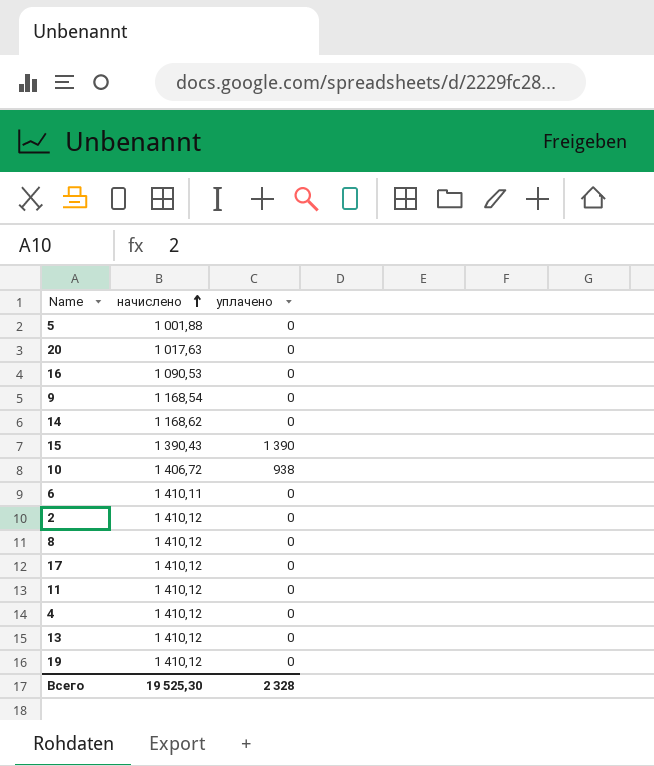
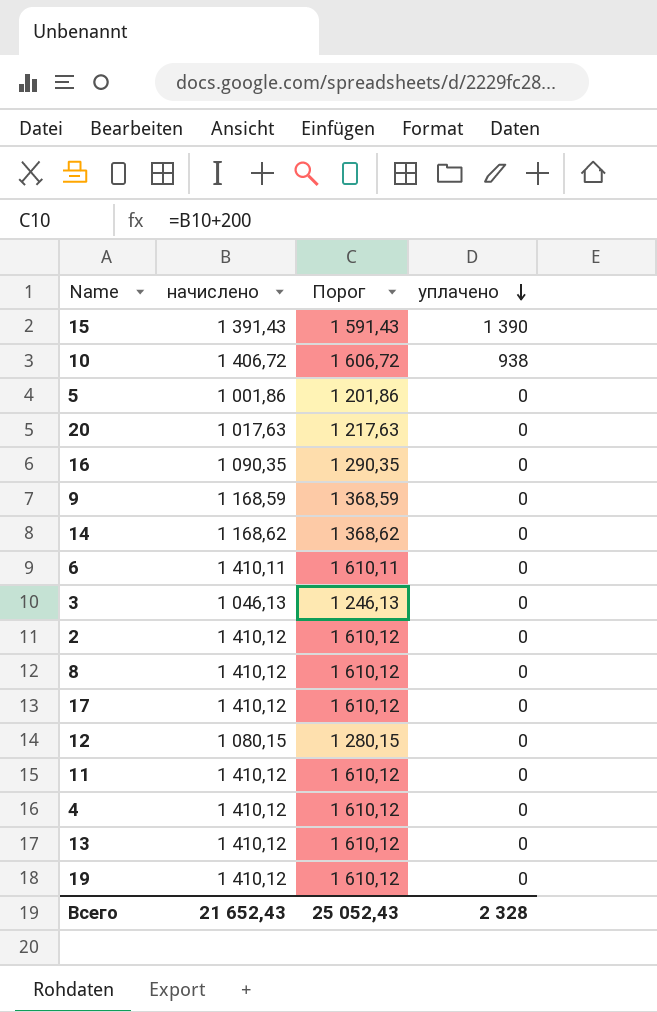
row order: начислено ascending -> уплачено descending
column Порог | formula: none -> [начислено] + 200
15 | начислено: 1 390,43 -> 1 391,43
5 | начислено: 1 001,88 -> 1 001,86
16 | начислено: 1 090,53 -> 1 090,35
9 | начислено: 1 168,54 -> 1 168,59
row 3: none -> 1 046,13 | 1 246,13 | 0
row 12: none -> 1 080,15 | 1 280,15 | 0
Всего | начислено: 19 525,30 -> 21 652,43

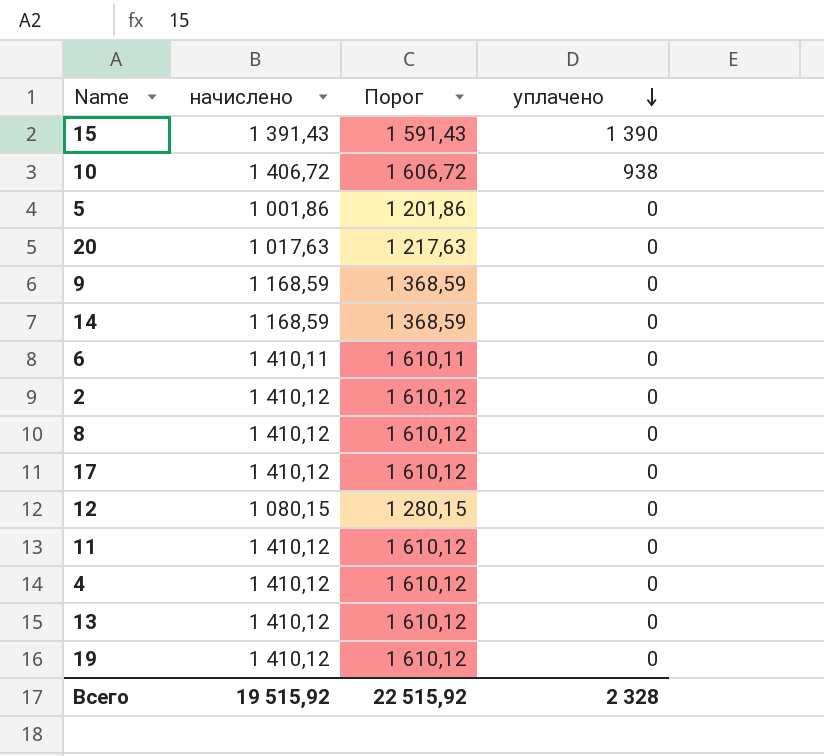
row 16: 1 090,35 | 1 290,35 | 0 -> none
row 3: 1 046,13 | 1 246,13 | 0 -> none
14 | начислено: 1 168,62 -> 1 168,59
14 | Порог: 1 368,62 -> 1 368,59
Всего | начислено: 21 652,43 -> 19 515,92
Всего | Порог: 25 052,43 -> 22 515,92

